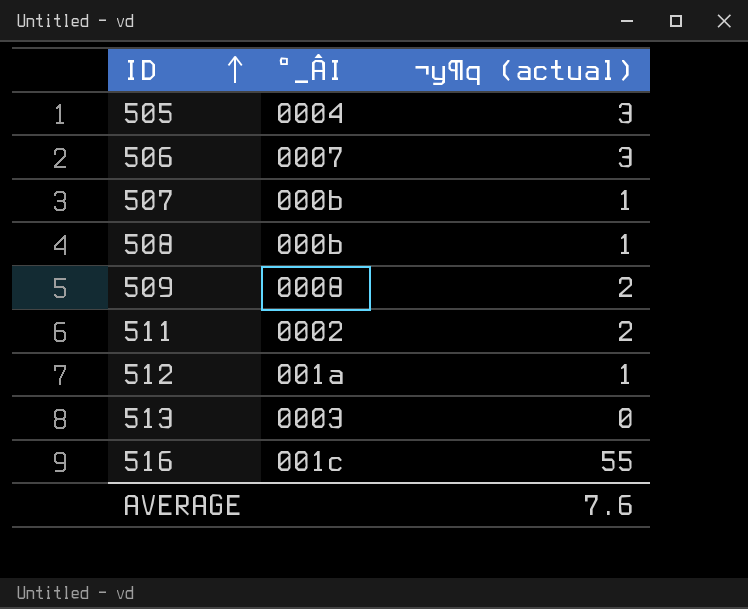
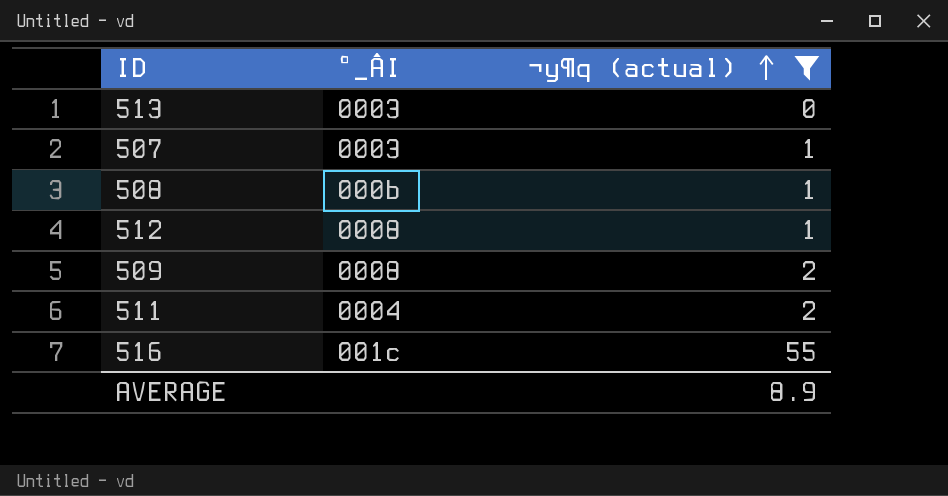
filter: none -> ¬y¶q (actual) != 3
row order: ID ascending -> ¬y¶q (actual) ascending
507 | °_ÂI: 000b -> 0003
512 | °_ÂI: 001a -> 0008
511 | °_ÂI: 0002 -> 0004
AVERAGE | ¬y¶q (actual): 7.6 -> 8.9

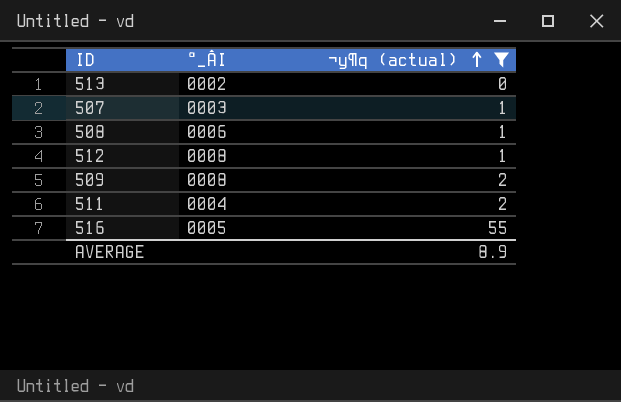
513 | °_ÂI: 0003 -> 0002
508 | °_ÂI: 000b -> 0006
516 | °_ÂI: 001c -> 0005

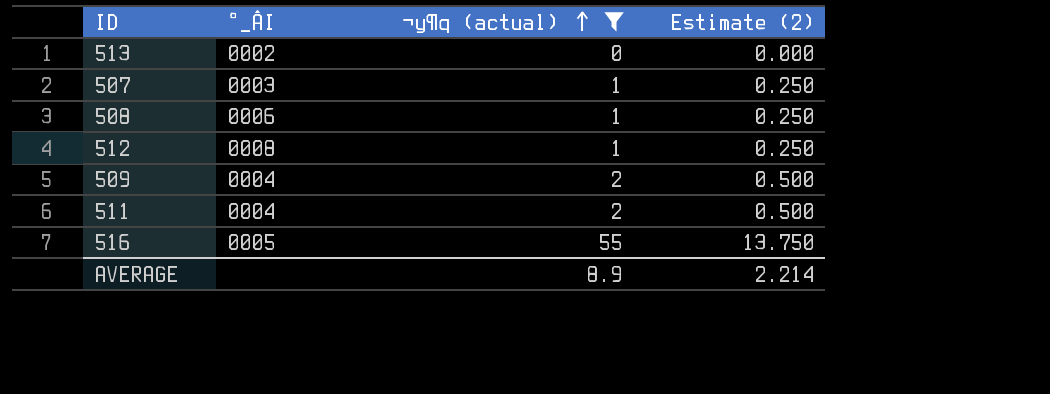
column Estimate (2) | formula: none -> [¬y¶q (actual)] * 0.25
509 | °_ÂI: 0008 -> 0004

